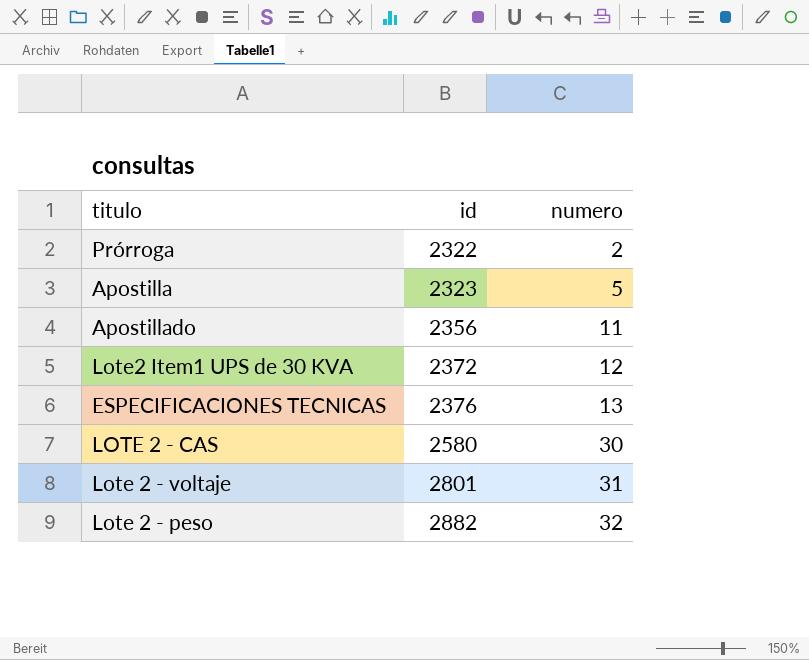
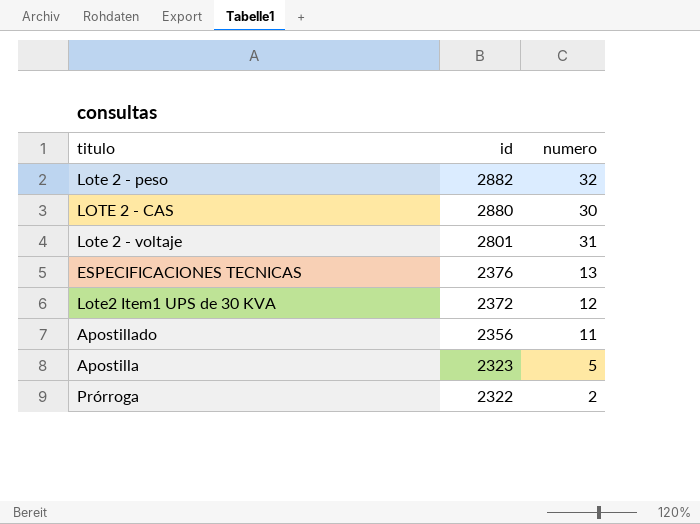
row order: id ascending -> id descending
LOTE 2 - CAS | id: 2580 -> 2880

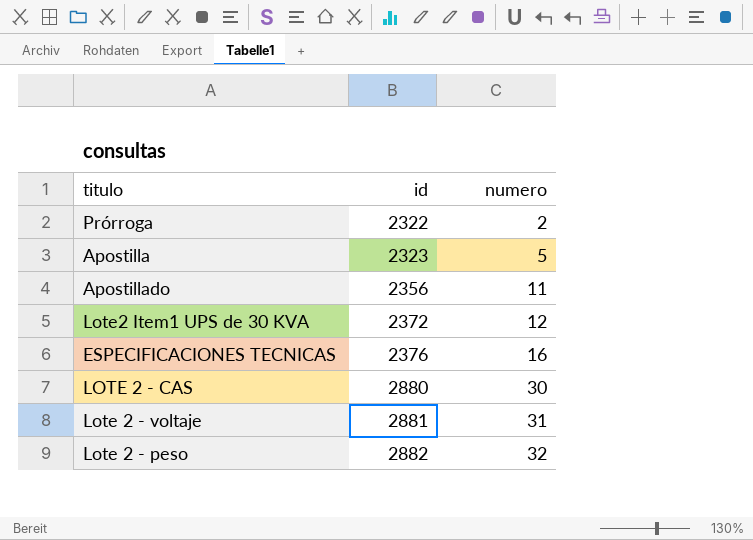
row order: id descending -> id ascending
ESPECIFICACIONES TECNICAS | numero: 13 -> 16
Lote 2 - voltaje | id: 2801 -> 2881

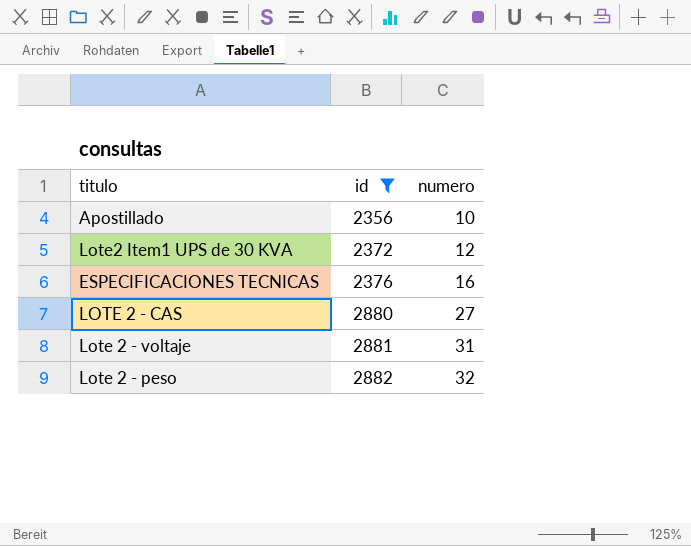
filter: none -> id >= 2356
Apostillado | numero: 11 -> 10
LOTE 2 - CAS | numero: 30 -> 27

